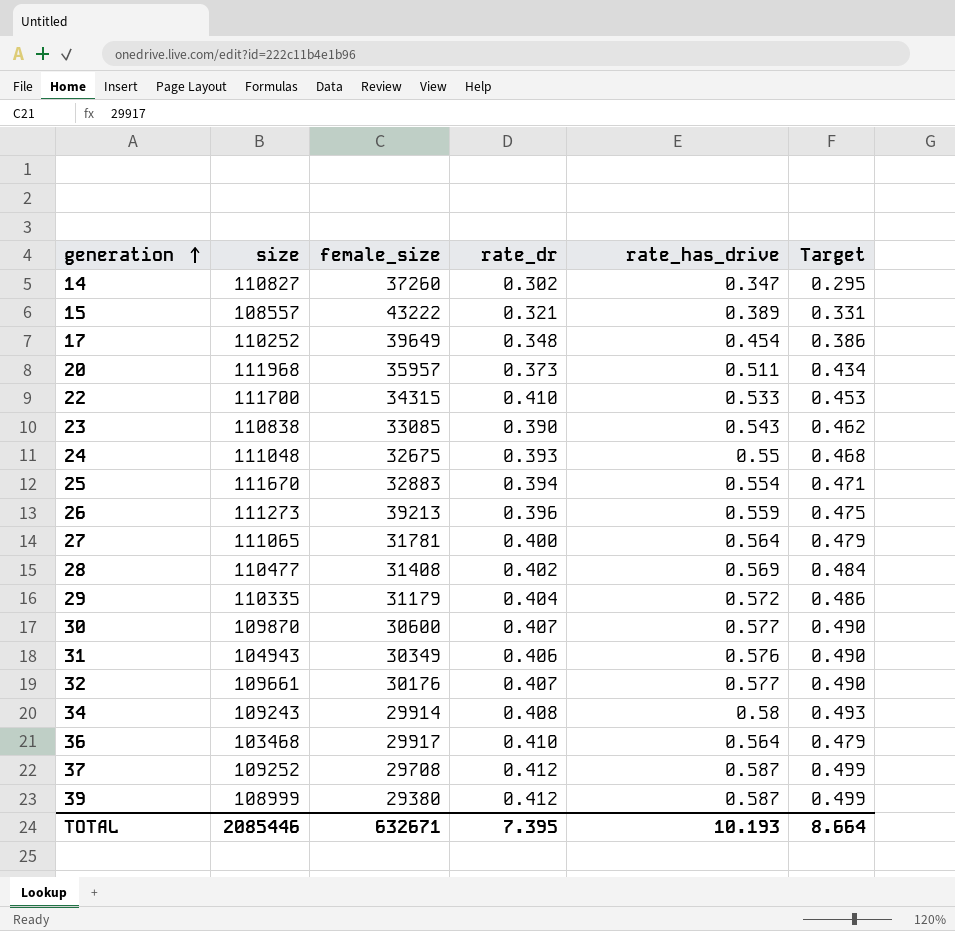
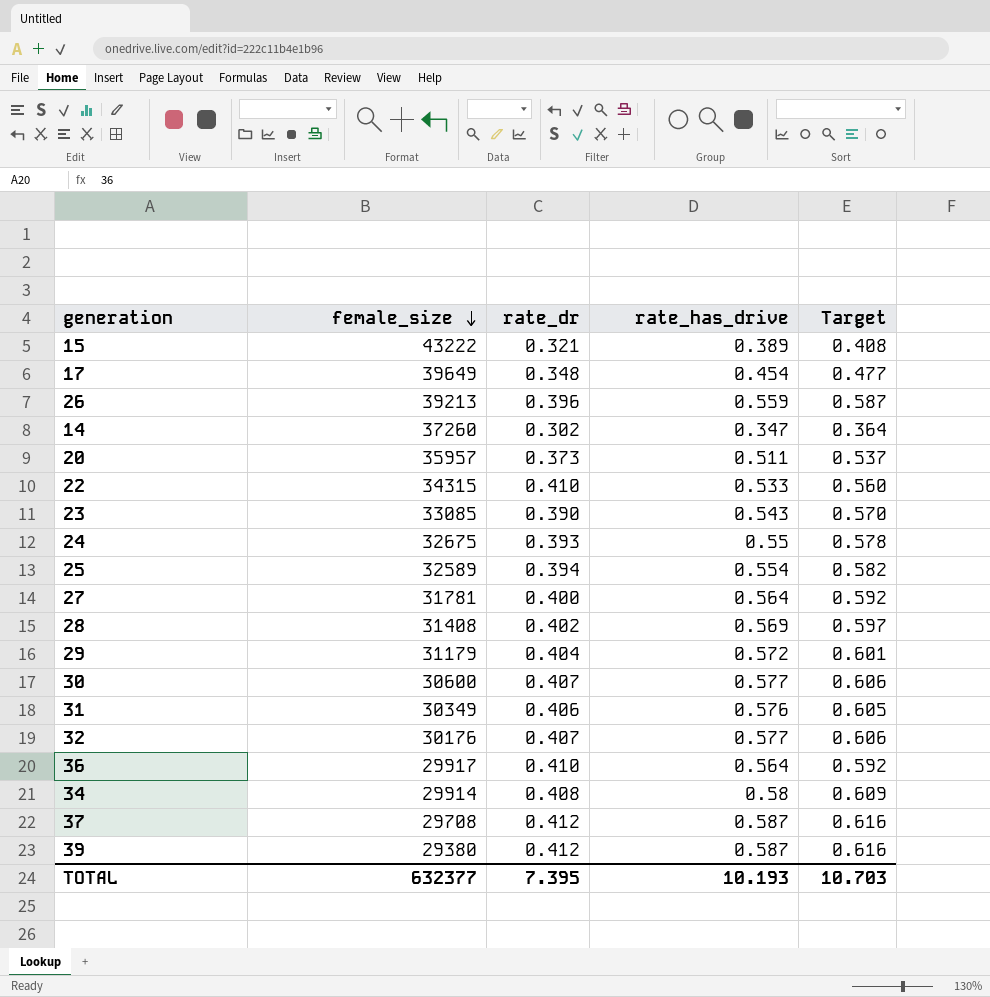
row order: generation ascending -> female_size descending
column size | position: 2 -> none
column Target | formula: [rate_has_drive] * 0.85 -> [rate_has_drive] * 1.05
25 | female_size: 32883 -> 32589
TOTAL | female_size: 632671 -> 632377
TOTAL | Target: 8.664 -> 10.703

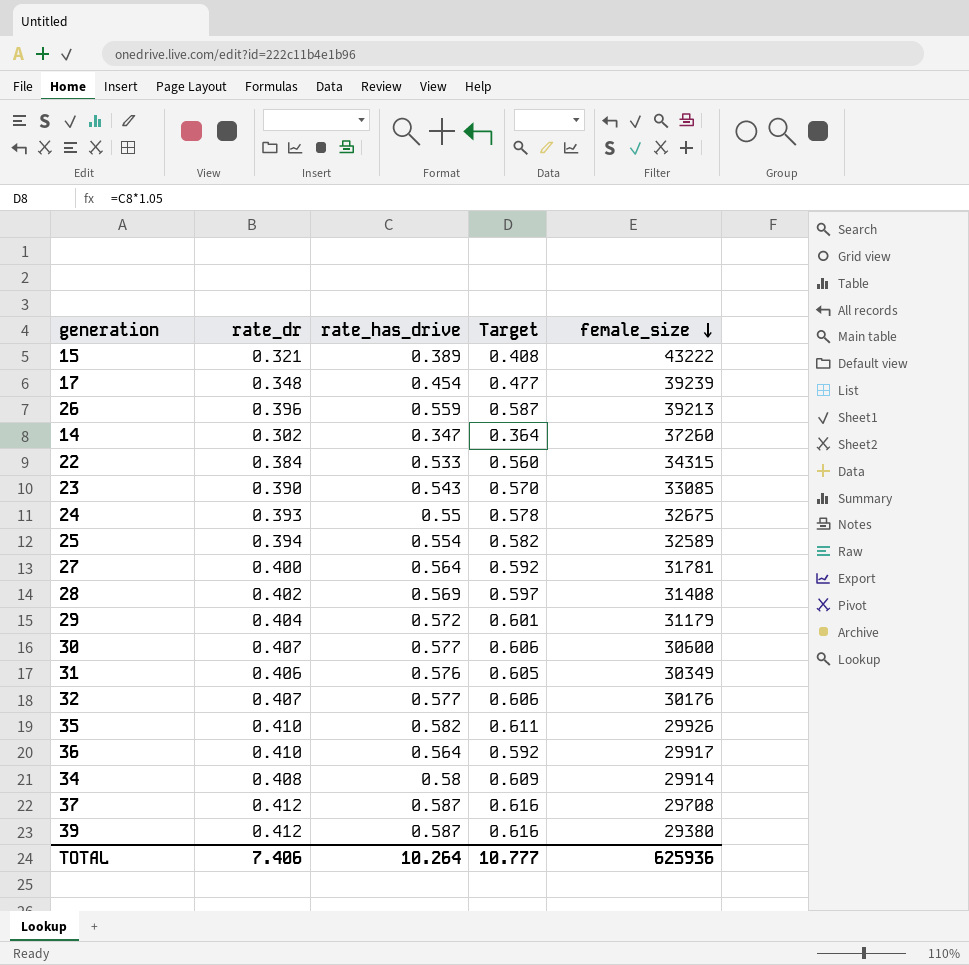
column female_size | position: 2 -> 5
row 20: 35957 | 0.373 | 0.511 | 0.537 -> none
17 | female_size: 39649 -> 39239
22 | rate_dr: 0.410 -> 0.384
row 35: none -> 0.410 | 0.582 | 0.611 | 29926
TOTAL | rate_dr: 7.395 -> 7.406
TOTAL | rate_has_drive: 10.193 -> 10.264
TOTAL | Target: 10.703 -> 10.777
TOTAL | female_size: 632377 -> 625936

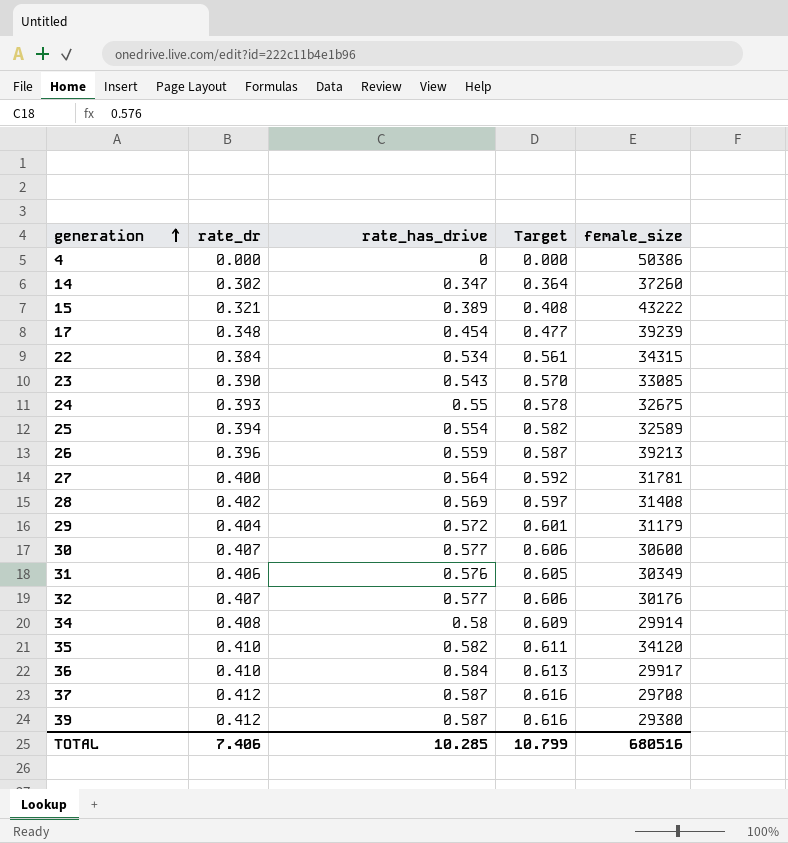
row order: female_size descending -> generation ascending
row 4: none -> 0.000 | 0 | 0.000 | 50386
22 | rate_has_drive: 0.533 -> 0.534
22 | Target: 0.560 -> 0.561
35 | female_size: 29926 -> 34120
36 | rate_has_drive: 0.564 -> 0.584
36 | Target: 0.592 -> 0.613
TOTAL | rate_has_drive: 10.264 -> 10.285
TOTAL | Target: 10.777 -> 10.799
TOTAL | female_size: 625936 -> 680516

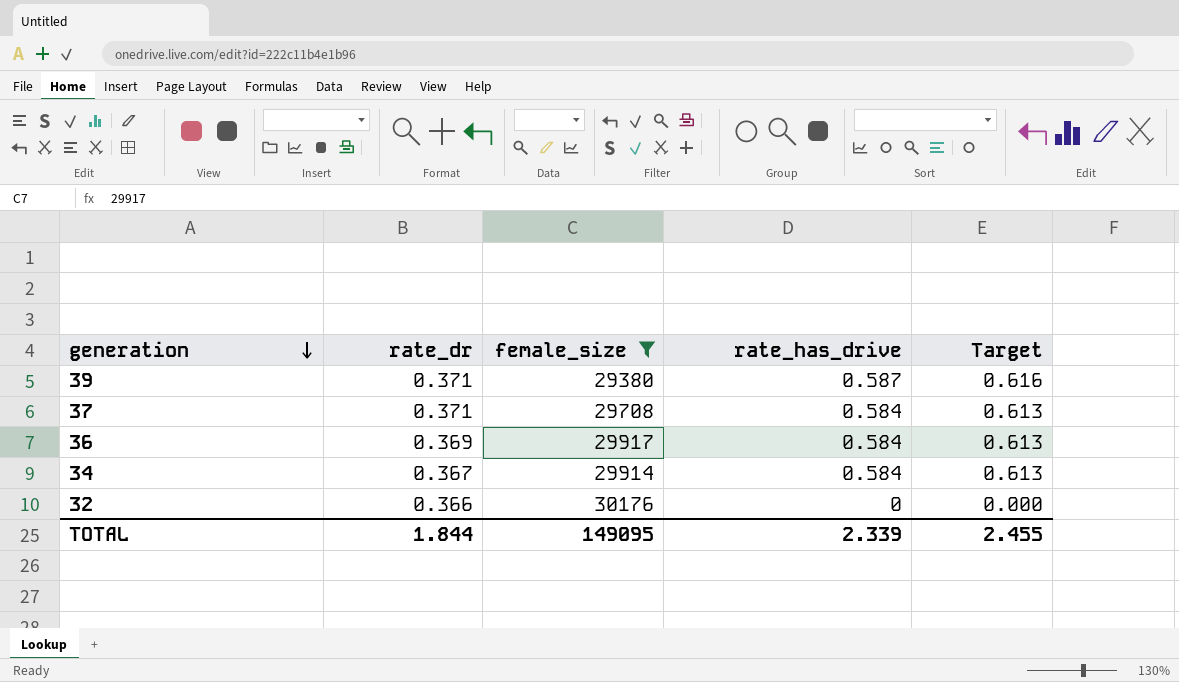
filter: none -> female_size <= 30176
row order: generation ascending -> generation descending
column female_size | position: 5 -> 3
39 | rate_dr: 0.412 -> 0.371
37 | rate_dr: 0.412 -> 0.371
37 | rate_has_drive: 0.587 -> 0.584
37 | Target: 0.616 -> 0.613
36 | rate_dr: 0.410 -> 0.369
34 | rate_dr: 0.408 -> 0.367
34 | rate_has_drive: 0.58 -> 0.584
34 | Target: 0.609 -> 0.613
32 | rate_dr: 0.407 -> 0.366
32 | rate_has_drive: 0.577 -> 0
32 | Target: 0.606 -> 0.000
TOTAL | rate_dr: 7.406 -> 1.844
TOTAL | female_size: 680516 -> 149095
TOTAL | rate_has_drive: 10.285 -> 2.339
TOTAL | Target: 10.799 -> 2.455

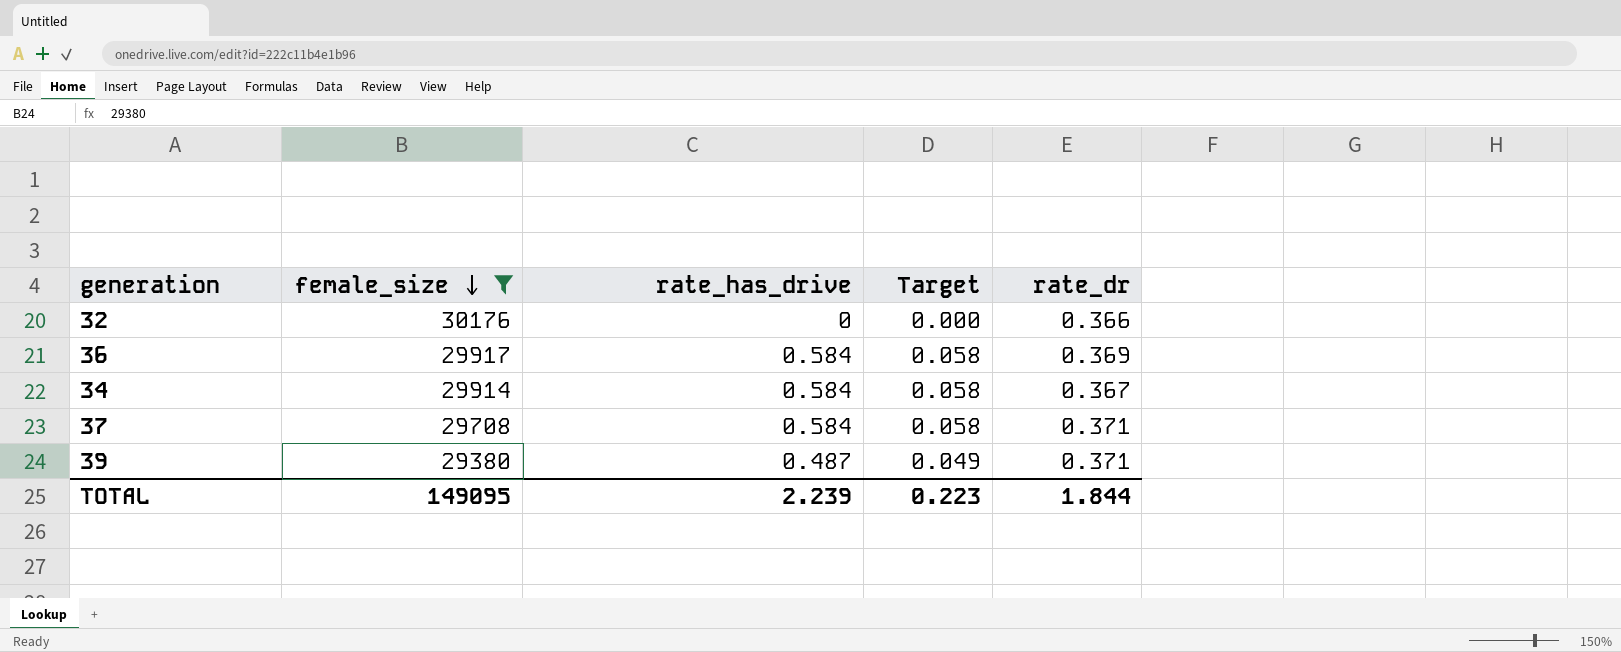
row order: generation descending -> female_size descending
column Target | formula: [rate_has_drive] * 1.05 -> [rate_has_drive] * 0.1
column rate_dr | position: 2 -> 5
39 | rate_has_drive: 0.587 -> 0.487
TOTAL | rate_has_drive: 2.339 -> 2.239
TOTAL | Target: 2.455 -> 0.223

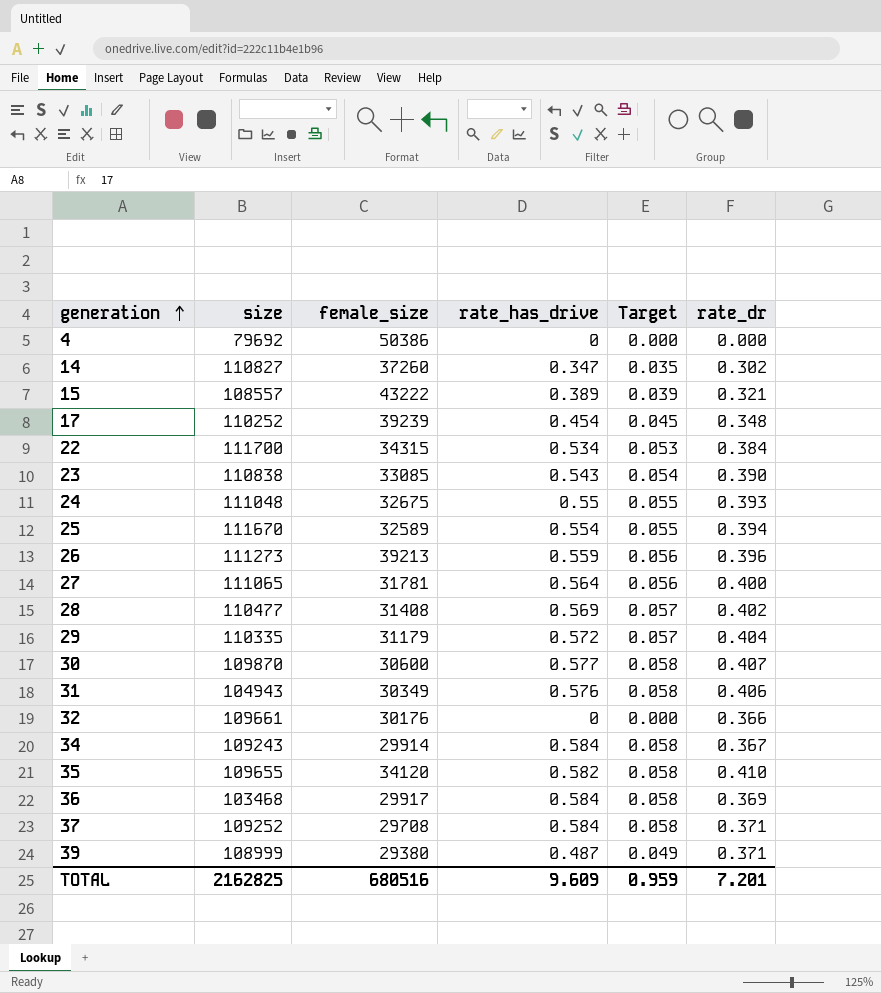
filter: female_size <= 30176 -> none
row order: female_size descending -> generation ascending
column size | position: none -> 2
TOTAL | female_size: 149095 -> 680516
TOTAL | rate_has_drive: 2.239 -> 9.609
TOTAL | Target: 0.223 -> 0.959
TOTAL | rate_dr: 1.844 -> 7.201

